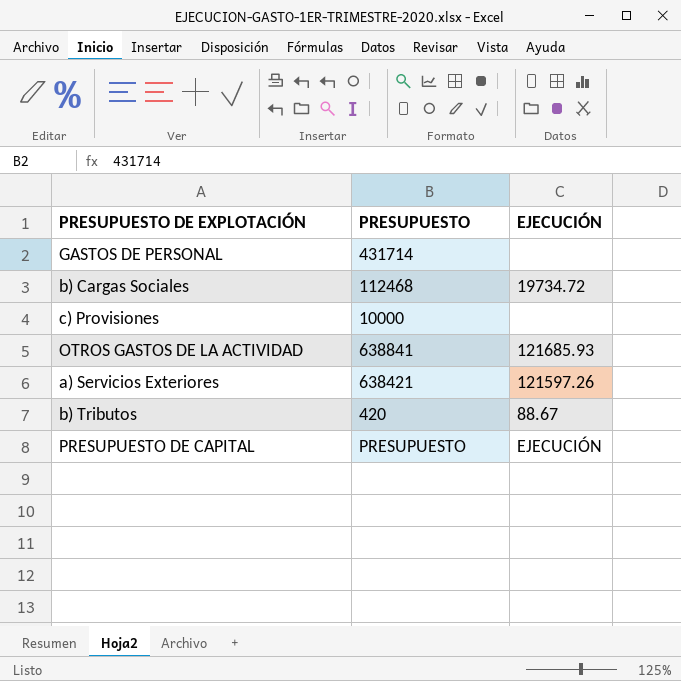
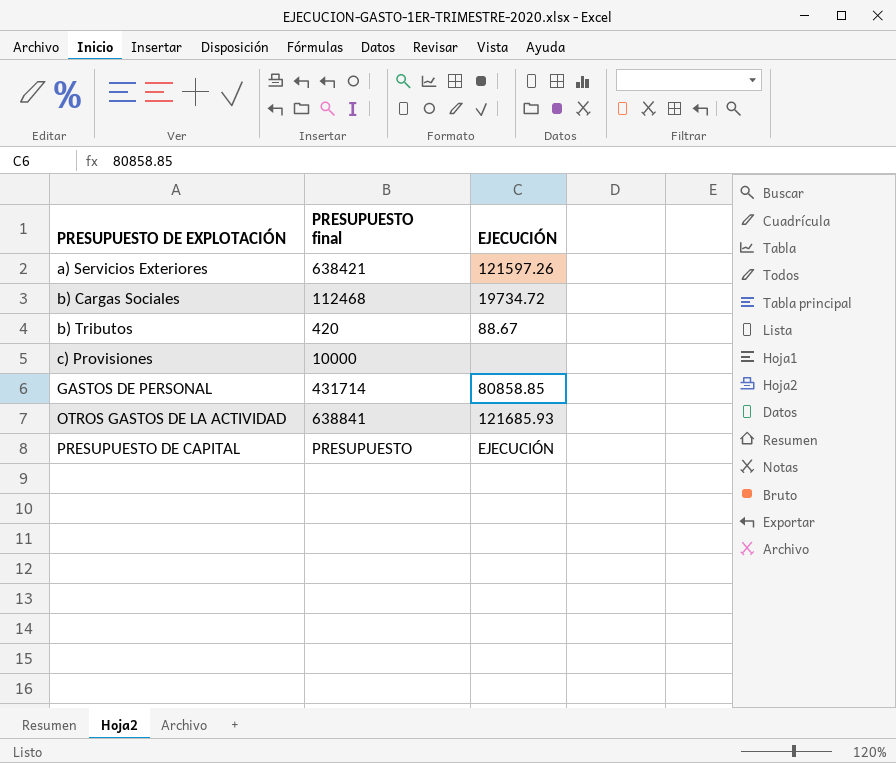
row order: none -> PRESUPUESTO DE EXPLOTACIÓN ascending
column name: PRESUPUESTO -> PRESUPUESTO final
GASTOS DE PERSONAL | EJECUCIÓN: none -> 80858.85

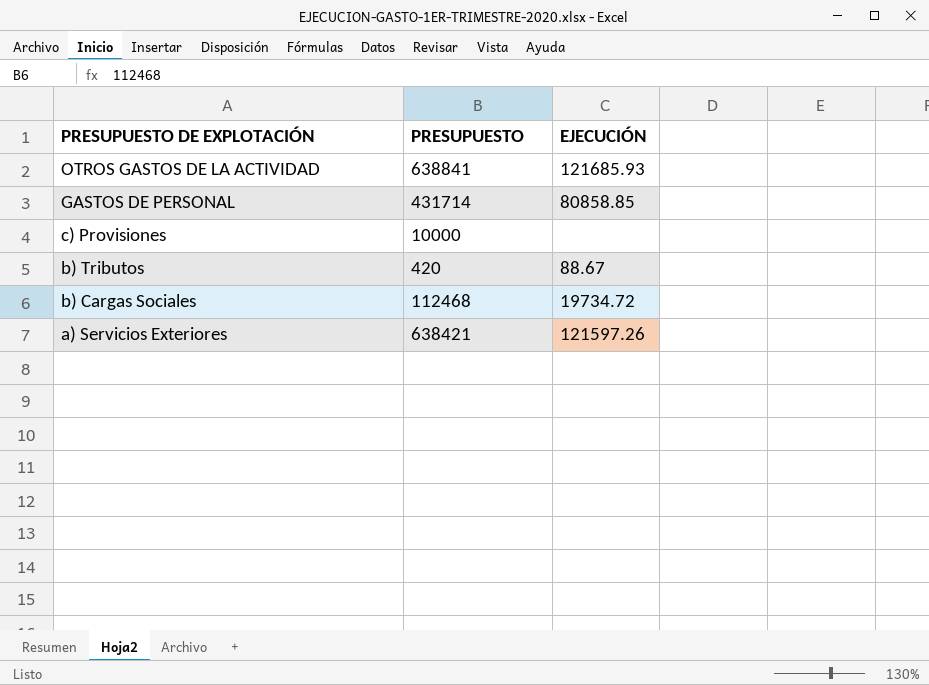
row order: PRESUPUESTO DE EXPLOTACIÓN ascending -> PRESUPUESTO DE EXPLOTACIÓN descending
column name: PRESUPUESTO final -> PRESUPUESTO
row PRESUPUESTO DE CAPITAL: PRESUPUESTO | EJECUCIÓN -> none

